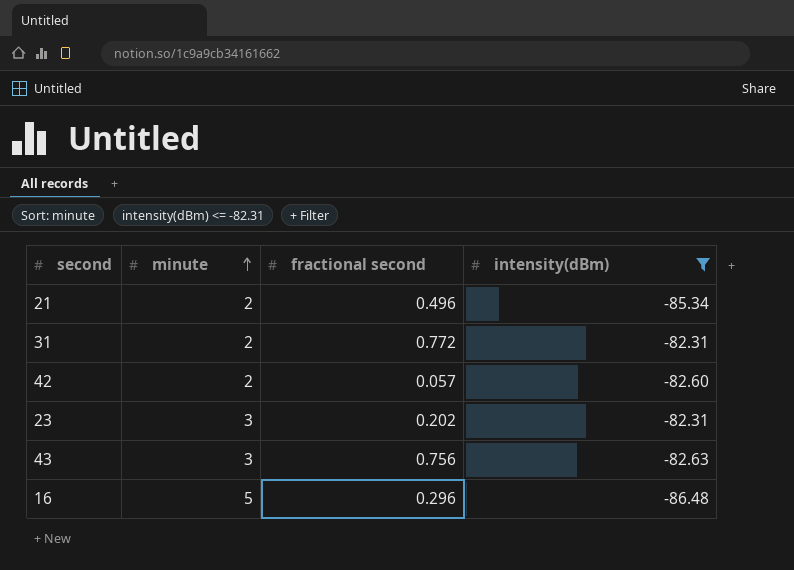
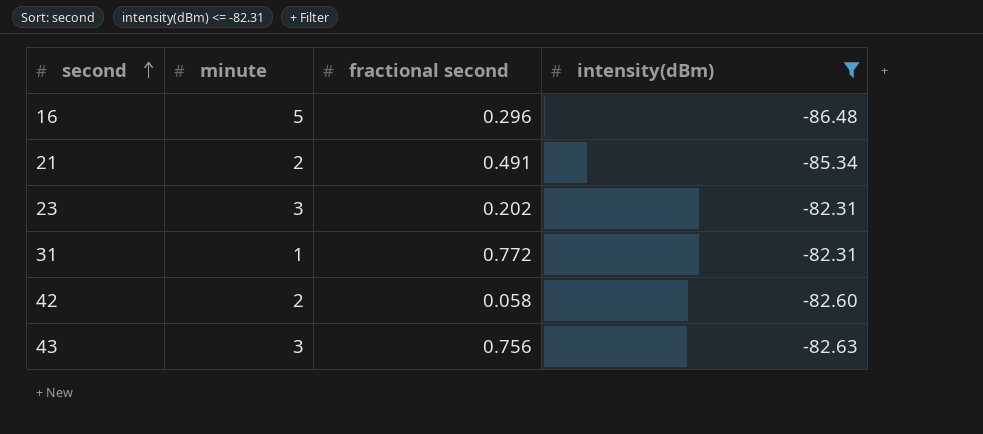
row order: minute ascending -> second ascending
21 | fractional second: 0.496 -> 0.491
31 | minute: 2 -> 1
42 | fractional second: 0.057 -> 0.058

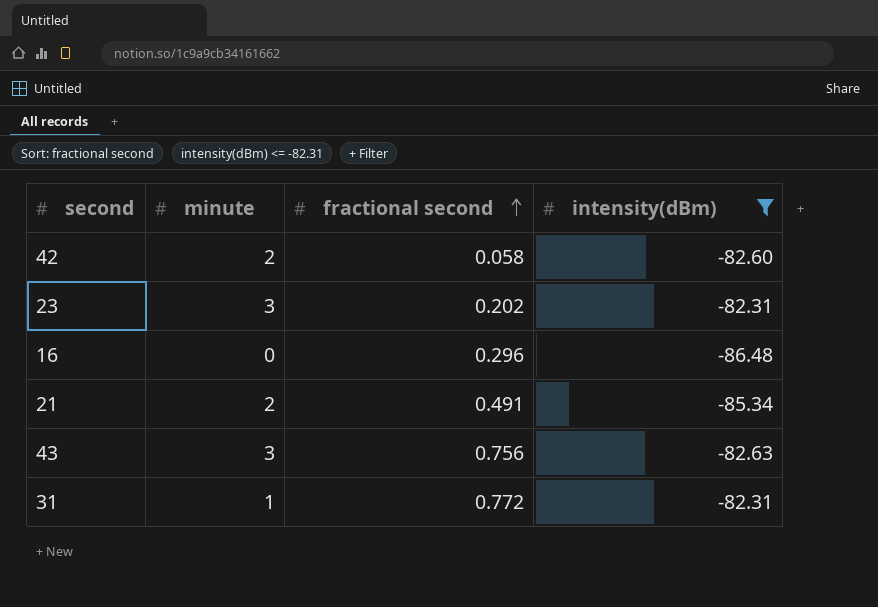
row order: second ascending -> fractional second ascending
16 | minute: 5 -> 0

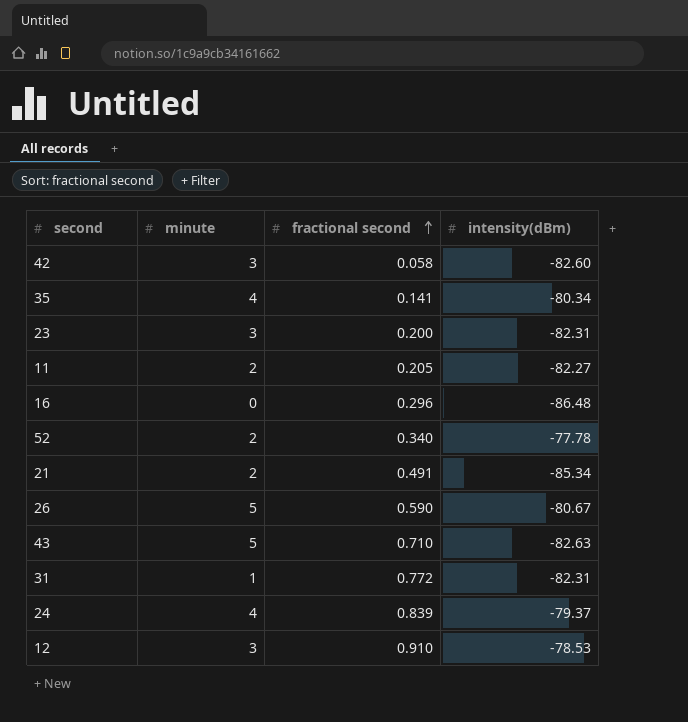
filter: intensity(dBm) <= -82.31 -> none
42 | minute: 2 -> 3
23 | fractional second: 0.202 -> 0.200
43 | minute: 3 -> 5
43 | fractional second: 0.756 -> 0.710

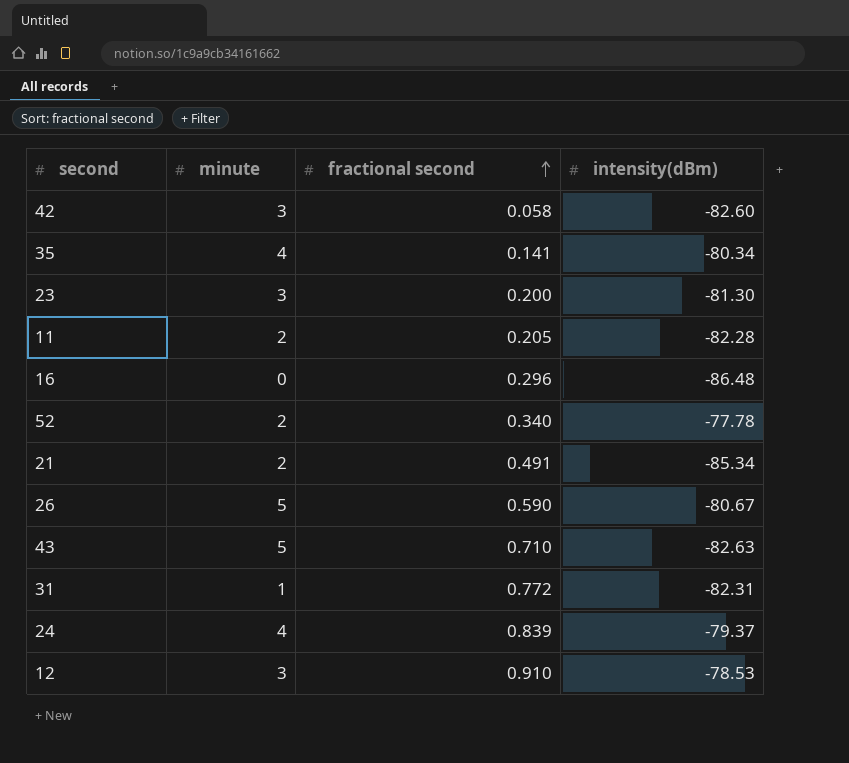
23 | intensity(dBm): -82.31 -> -81.30
11 | intensity(dBm): -82.27 -> -82.28

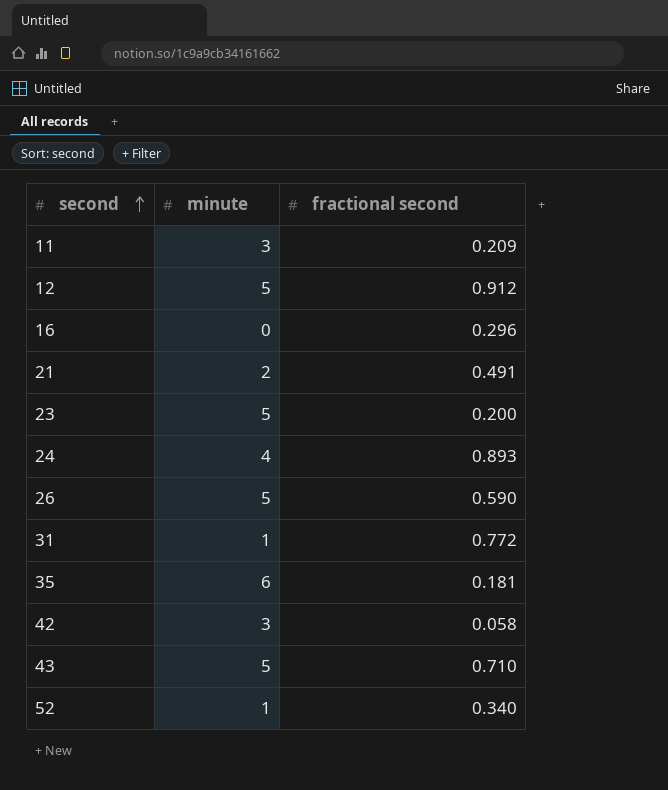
row order: fractional second ascending -> second ascending
column intensity(dBm) | position: 4 -> none
11 | minute: 2 -> 3
11 | fractional second: 0.205 -> 0.209
12 | minute: 3 -> 5
12 | fractional second: 0.910 -> 0.912
23 | minute: 3 -> 5
24 | fractional second: 0.839 -> 0.893
35 | minute: 4 -> 6
35 | fractional second: 0.141 -> 0.181
52 | minute: 2 -> 1

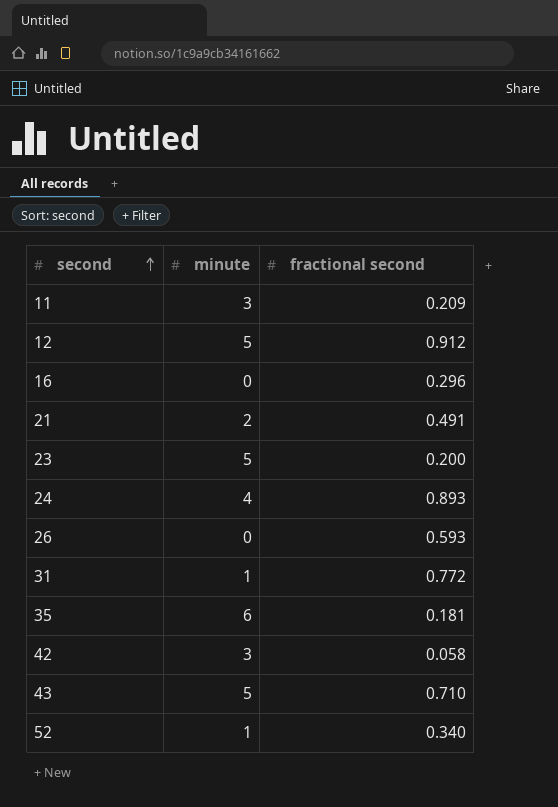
26 | minute: 5 -> 0
26 | fractional second: 0.590 -> 0.593

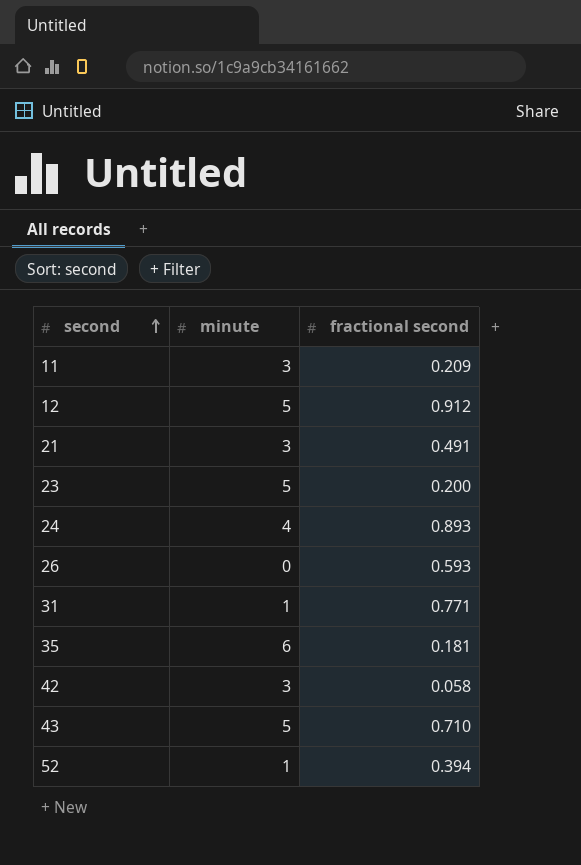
row 16: 0 | 0.296 -> none
21 | minute: 2 -> 3
31 | fractional second: 0.772 -> 0.771
52 | fractional second: 0.340 -> 0.394

